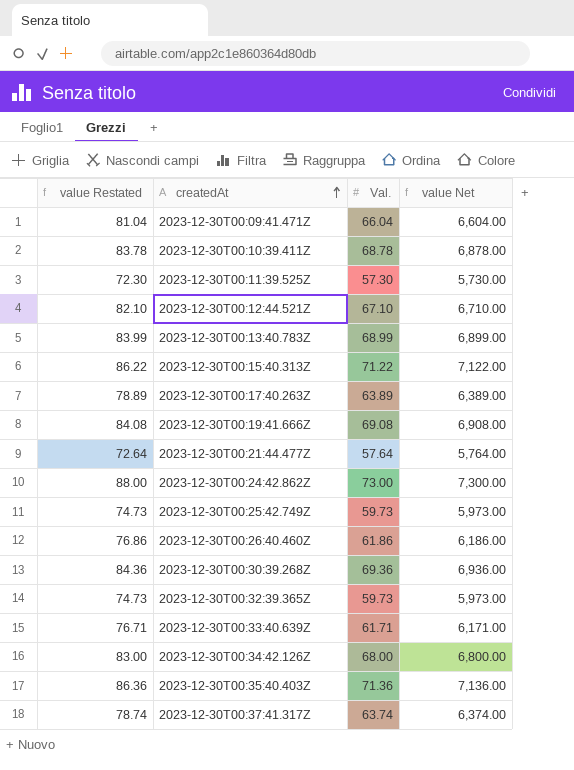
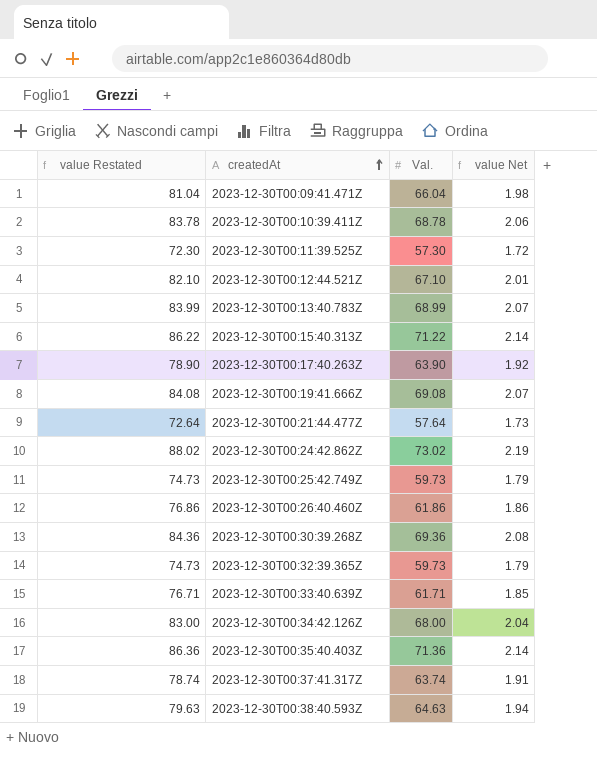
column value Net | formula: [Val.] * 100 -> [Val.] * 0.03
2023-12-30T00:17:40.263Z | value Restated: 78.89 -> 78.90
2023-12-30T00:17:40.263Z | Val.: 63.89 -> 63.90
2023-12-30T00:24:42.862Z | value Restated: 88.00 -> 88.02
2023-12-30T00:24:42.862Z | Val.: 73.00 -> 73.02
row 2023-12-30T00:38:40.593Z: none -> 79.63 | 64.63 | 1.94

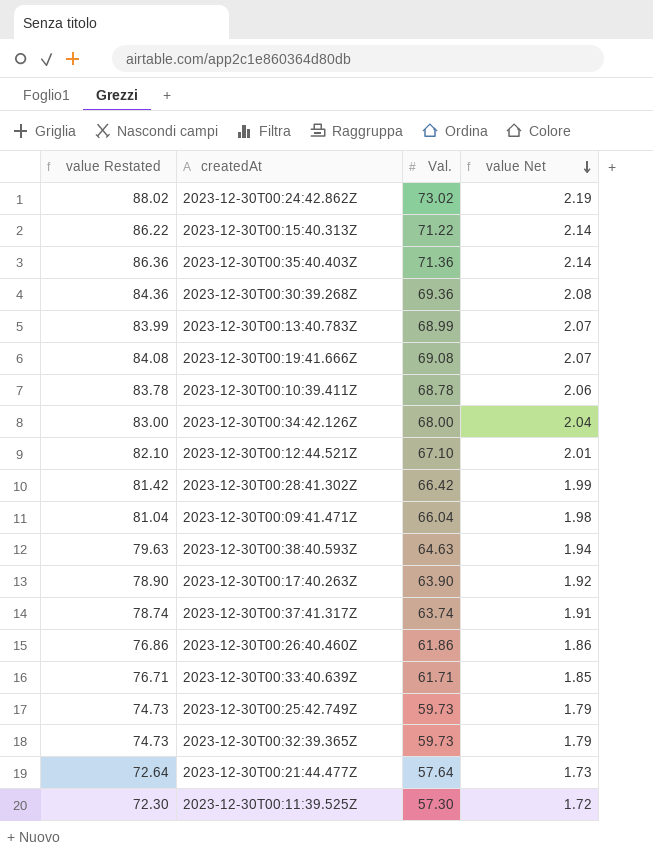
row order: createdAt ascending -> value Net descending
row 2023-12-30T00:28:41.302Z: none -> 81.42 | 66.42 | 1.99

